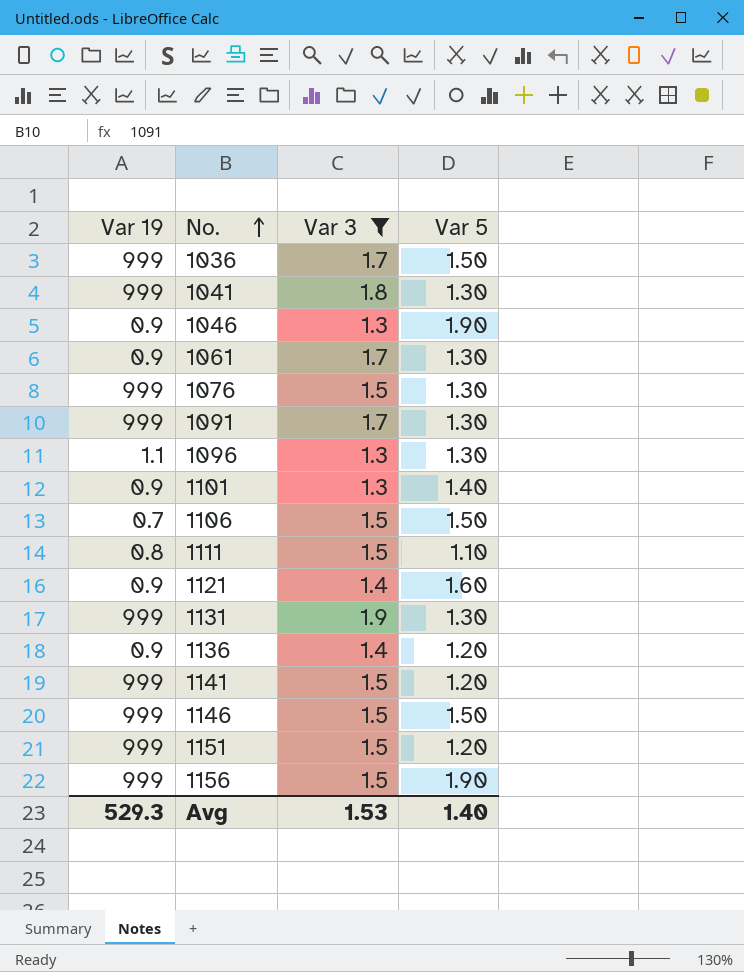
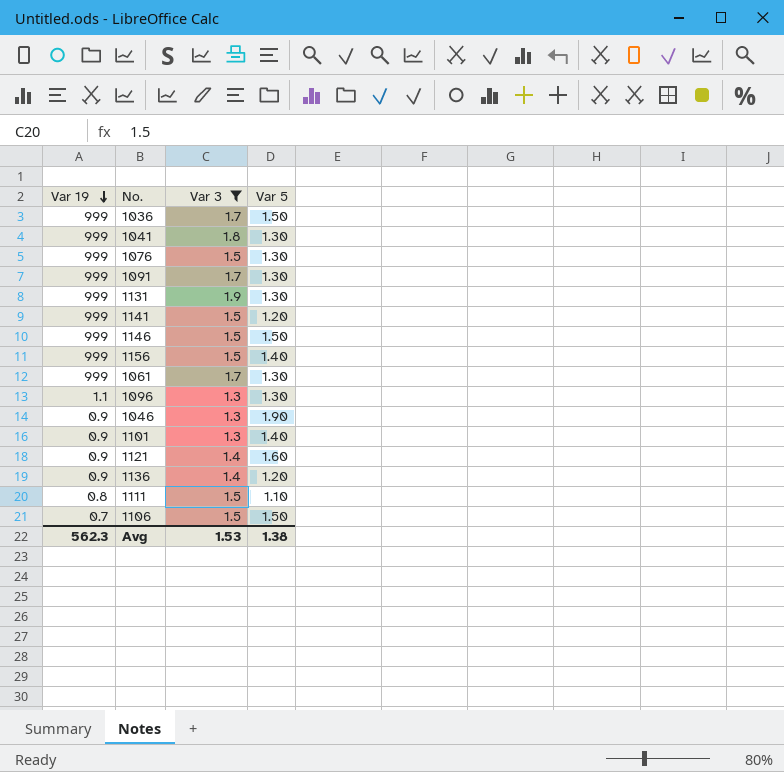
row order: No. ascending -> Var 19 descending
row 1151: 999 | 1.5 | 1.20 -> none
1156 | Var 5: 1.90 -> 1.40
1061 | Var 19: 0.9 -> 999
Avg | Var 19: 529.3 -> 562.3
Avg | Var 5: 1.40 -> 1.38

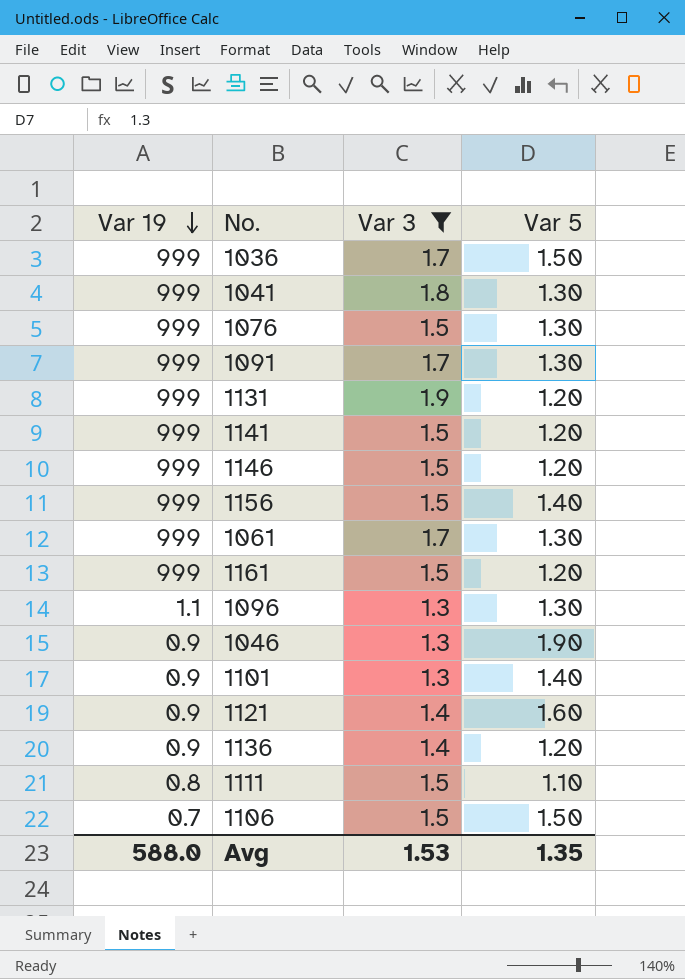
1131 | Var 5: 1.30 -> 1.20
1146 | Var 5: 1.50 -> 1.20
row 1161: none -> 999 | 1.5 | 1.20
Avg | Var 19: 562.3 -> 588.0
Avg | Var 5: 1.38 -> 1.35

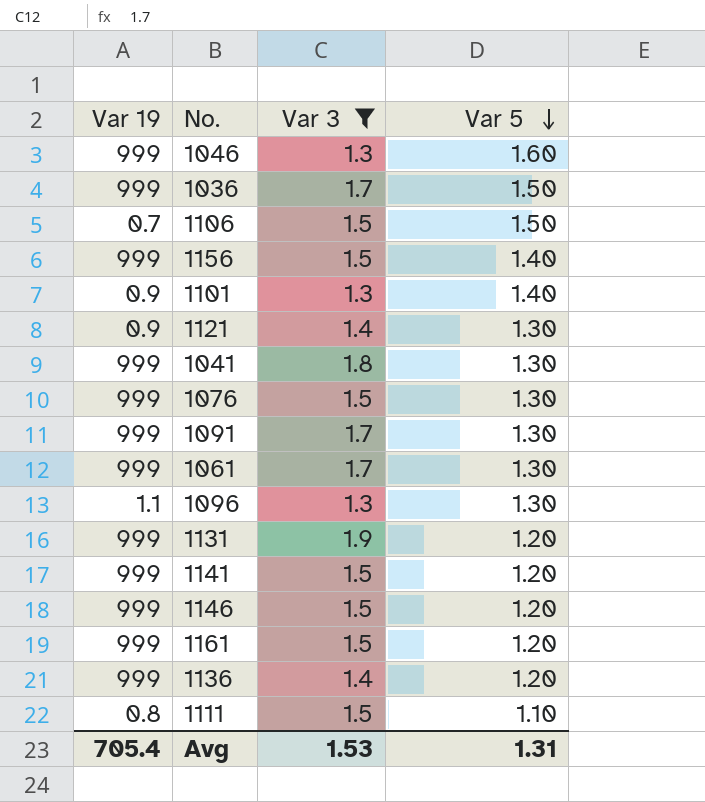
row order: Var 19 descending -> Var 5 descending
1046 | Var 19: 0.9 -> 999
1046 | Var 5: 1.90 -> 1.60
1121 | Var 5: 1.60 -> 1.30
1136 | Var 19: 0.9 -> 999
Avg | Var 19: 588.0 -> 705.4
Avg | Var 5: 1.35 -> 1.31

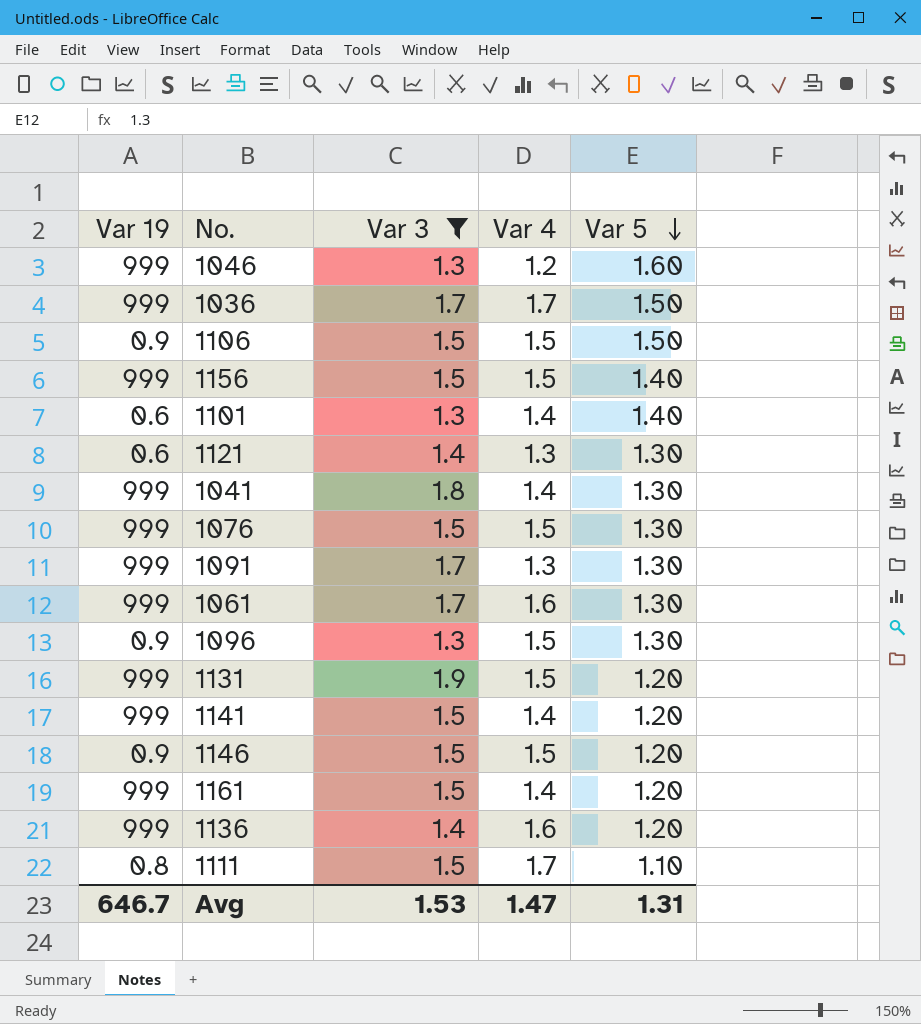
column Var 4 | position: none -> 4
1106 | Var 19: 0.7 -> 0.9
1101 | Var 19: 0.9 -> 0.6
1121 | Var 19: 0.9 -> 0.6
1096 | Var 19: 1.1 -> 0.9
1146 | Var 19: 999 -> 0.9
Avg | Var 19: 705.4 -> 646.7

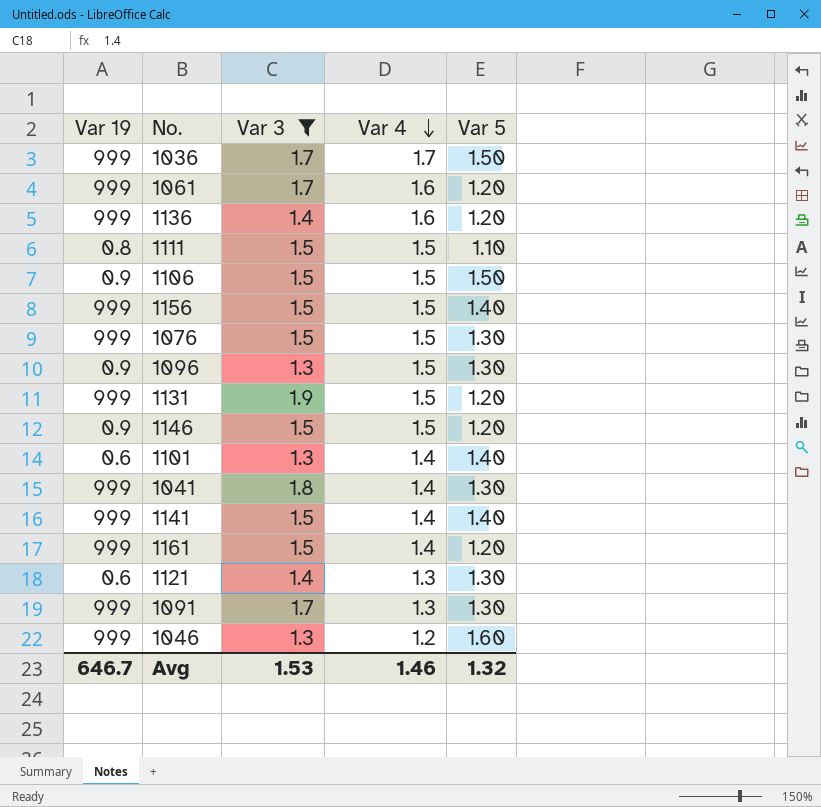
row order: Var 5 descending -> Var 4 descending
1061 | Var 5: 1.30 -> 1.20
1111 | Var 4: 1.7 -> 1.5
1141 | Var 5: 1.20 -> 1.40
Avg | Var 4: 1.47 -> 1.46
Avg | Var 5: 1.31 -> 1.32

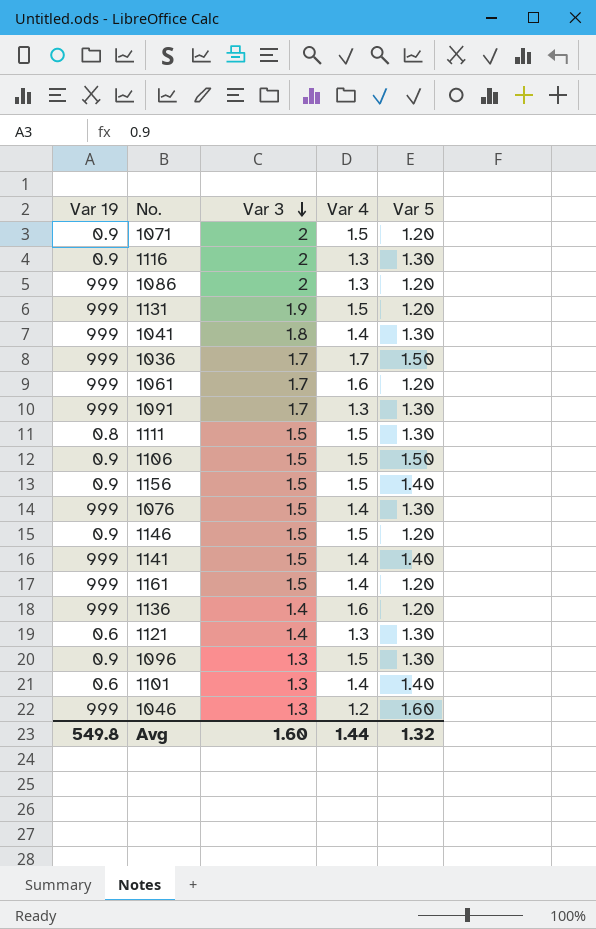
filter: Var 3 != 2 -> none
row order: Var 4 descending -> Var 3 descending
1111 | Var 5: 1.10 -> 1.30
1156 | Var 19: 999 -> 0.9
1076 | Var 4: 1.5 -> 1.4
Avg | Var 19: 646.7 -> 549.8
Avg | Var 3: 1.53 -> 1.60
Avg | Var 4: 1.46 -> 1.44

